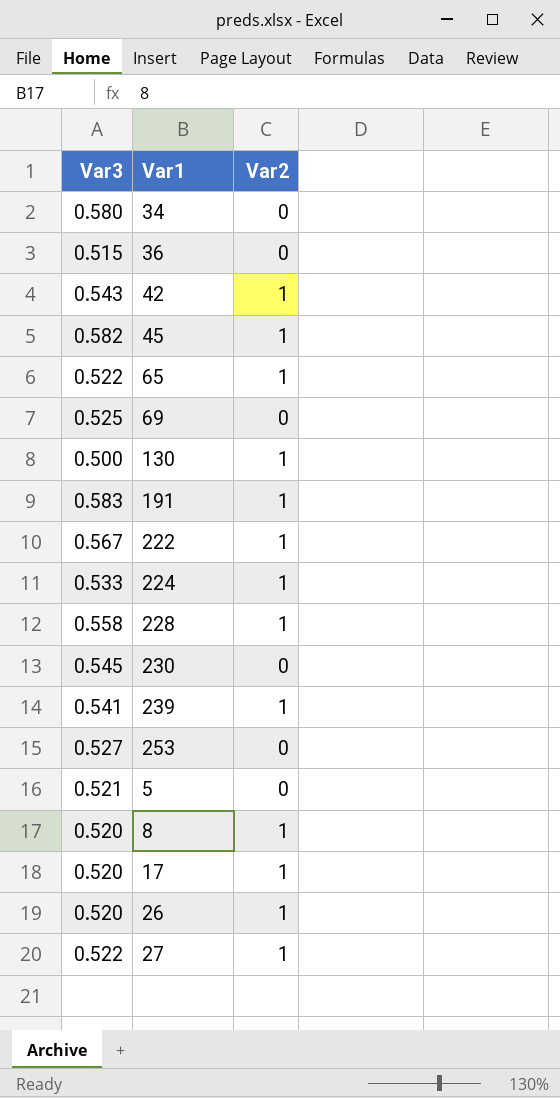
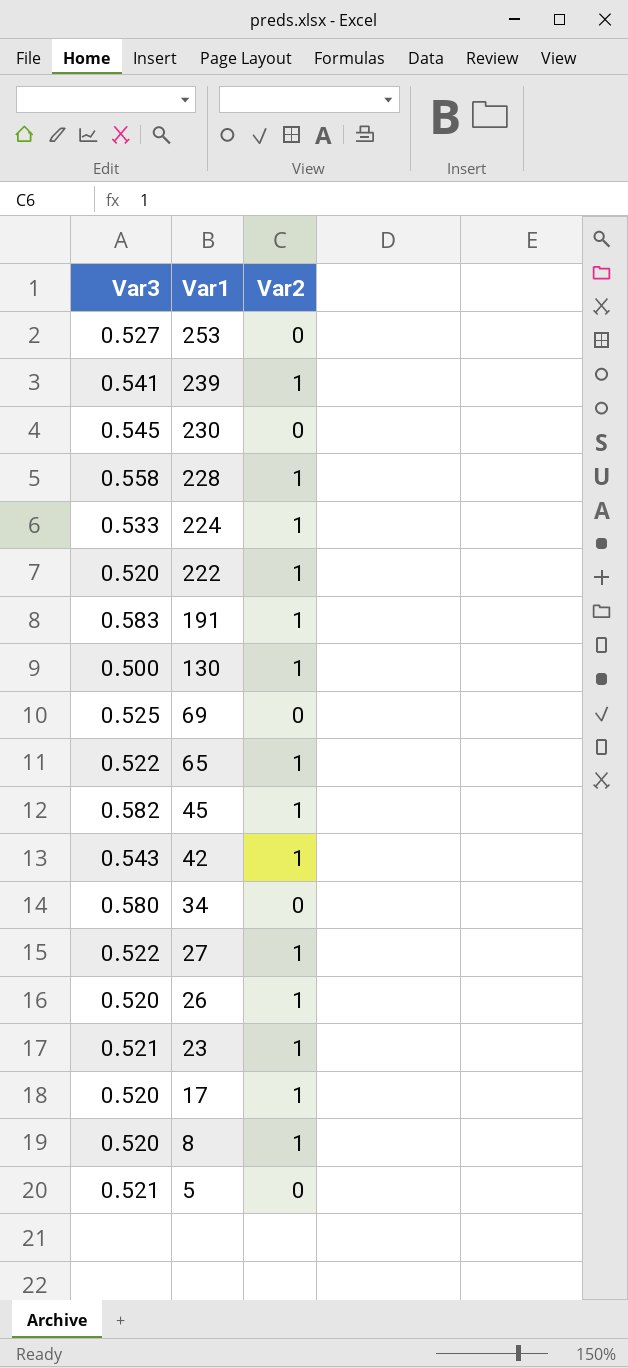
row order: none -> Var1 descending
row 36: 0.515 | 0 -> none
222 | Var3: 0.567 -> 0.520
row 23: none -> 0.521 | 1

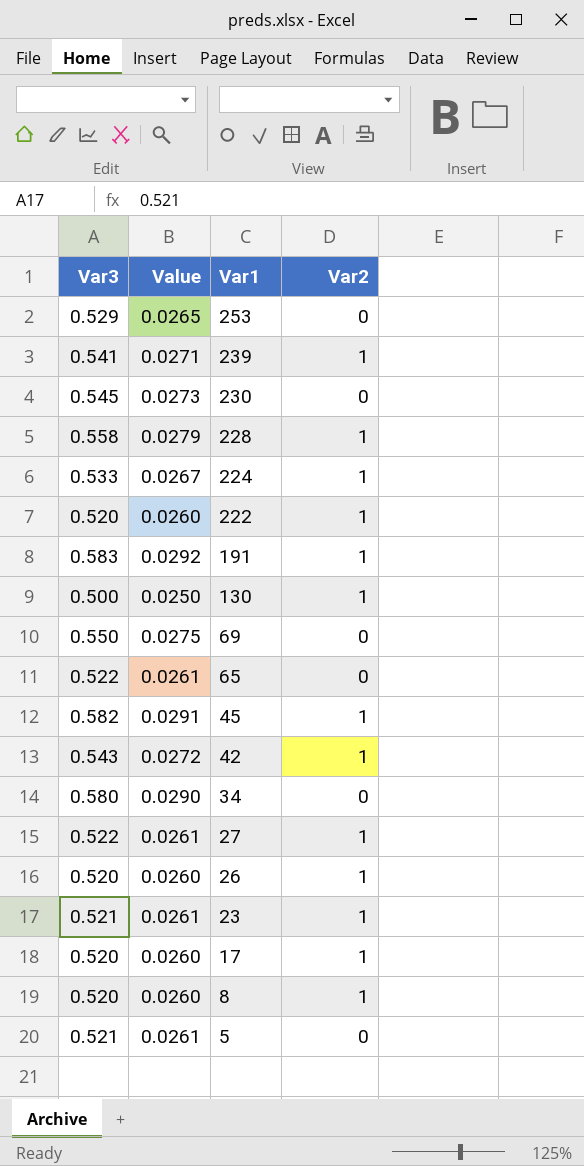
column Value | formula: none -> [Var3] * 0.05
253 | Var3: 0.527 -> 0.529
69 | Var3: 0.525 -> 0.550
65 | Var2: 1 -> 0

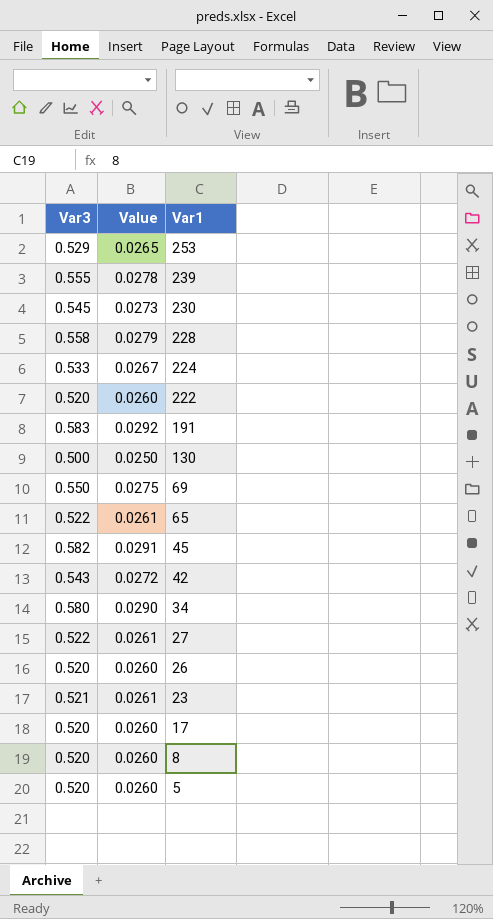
column Var2 | position: 4 -> none
239 | Var3: 0.541 -> 0.555
239 | Value: 0.0271 -> 0.0278
5 | Var3: 0.521 -> 0.520
5 | Value: 0.0261 -> 0.0260

